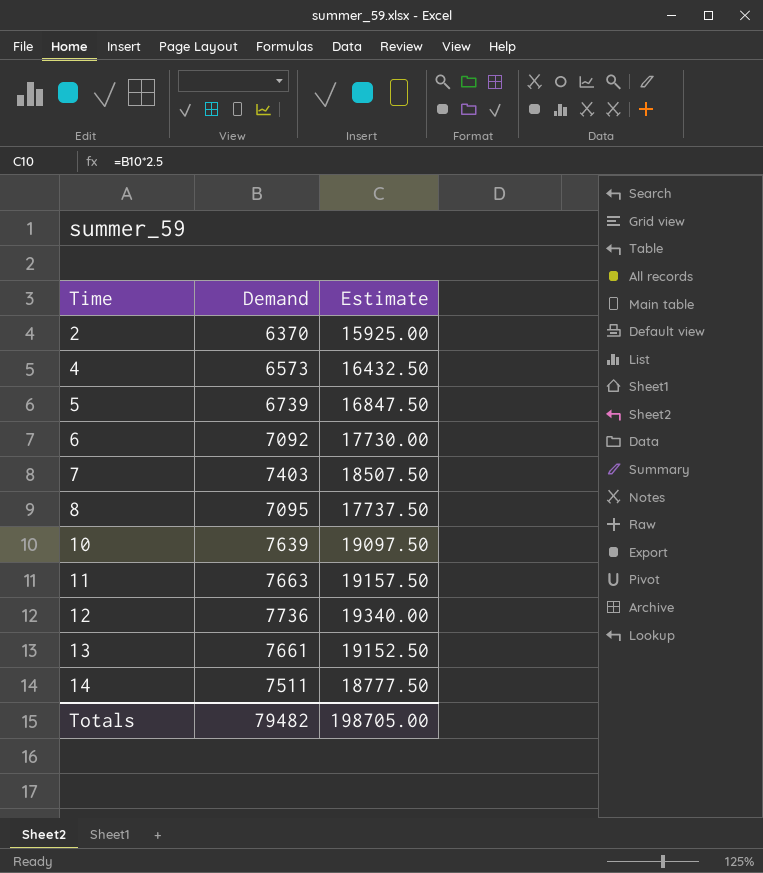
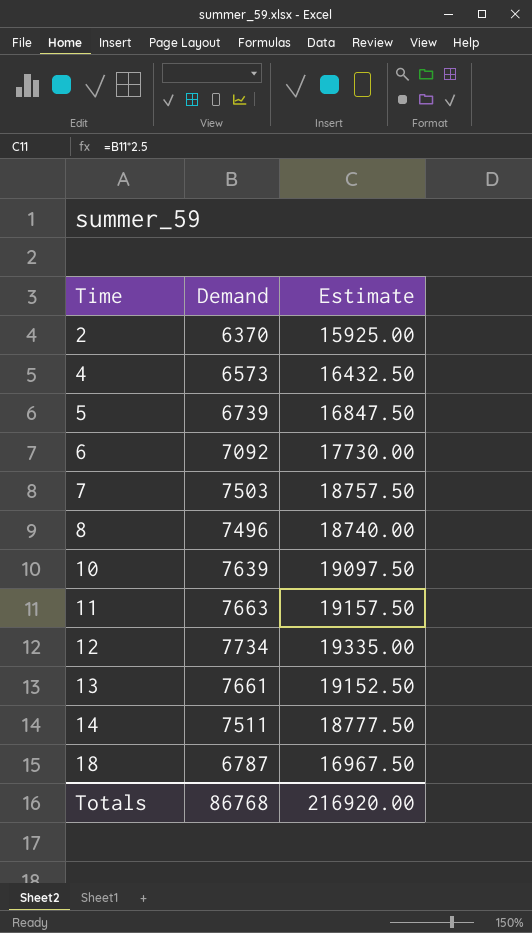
7 | Demand: 7403 -> 7503
7 | Estimate: 18507.50 -> 18757.50
8 | Demand: 7095 -> 7496
8 | Estimate: 17737.50 -> 18740.00
12 | Demand: 7736 -> 7734
12 | Estimate: 19340.00 -> 19335.00
row 18: none -> 6787 | 16967.50
Totals | Demand: 79482 -> 86768
Totals | Estimate: 198705.00 -> 216920.00

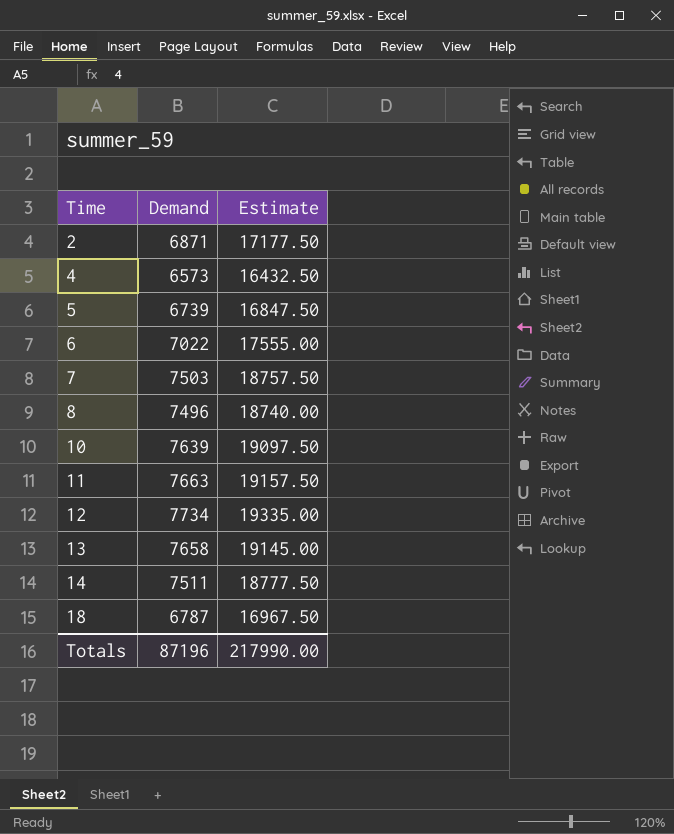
2 | Demand: 6370 -> 6871
2 | Estimate: 15925.00 -> 17177.50
6 | Demand: 7092 -> 7022
6 | Estimate: 17730.00 -> 17555.00
13 | Demand: 7661 -> 7658
13 | Estimate: 19152.50 -> 19145.00
Totals | Demand: 86768 -> 87196
Totals | Estimate: 216920.00 -> 217990.00

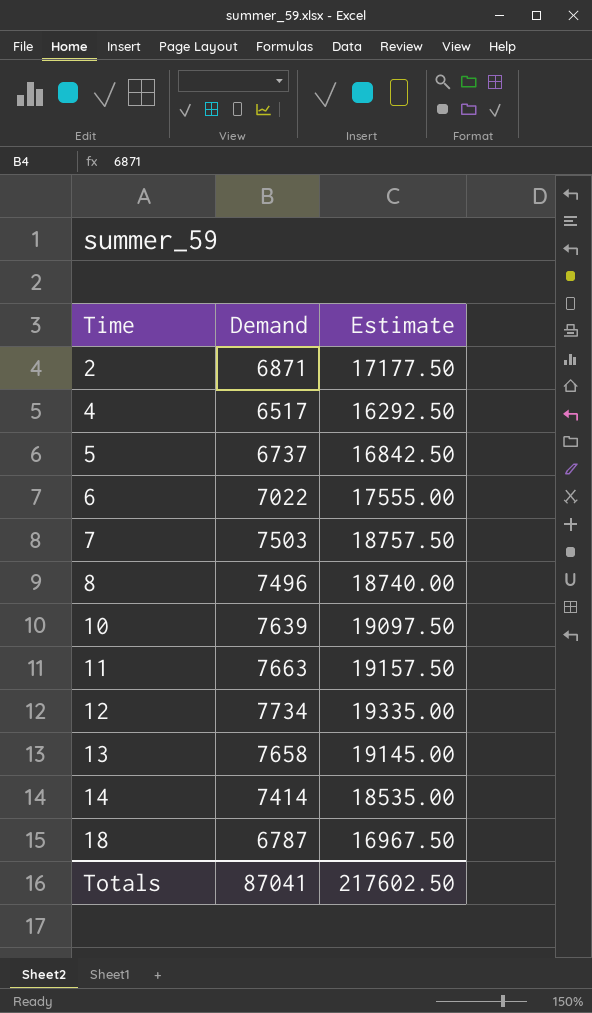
4 | Demand: 6573 -> 6517
4 | Estimate: 16432.50 -> 16292.50
5 | Demand: 6739 -> 6737
5 | Estimate: 16847.50 -> 16842.50
14 | Demand: 7511 -> 7414
14 | Estimate: 18777.50 -> 18535.00
Totals | Demand: 87196 -> 87041
Totals | Estimate: 217990.00 -> 217602.50

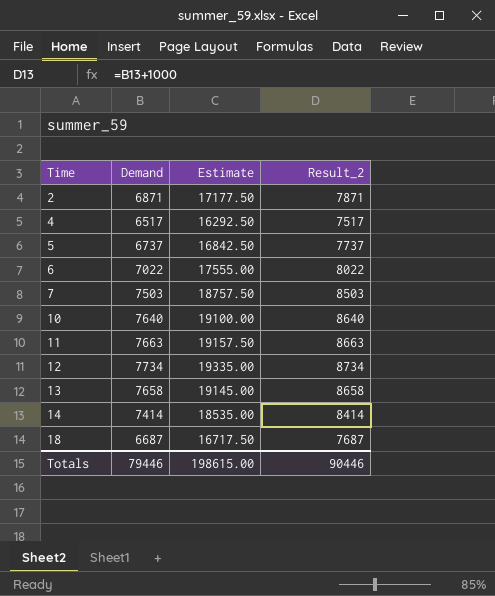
column Result_2 | formula: none -> [Demand] + 1000
row 8: 7496 | 18740.00 -> none
10 | Demand: 7639 -> 7640
10 | Estimate: 19097.50 -> 19100.00
18 | Demand: 6787 -> 6687
18 | Estimate: 16967.50 -> 16717.50
Totals | Demand: 87041 -> 79446
Totals | Estimate: 217602.50 -> 198615.00

